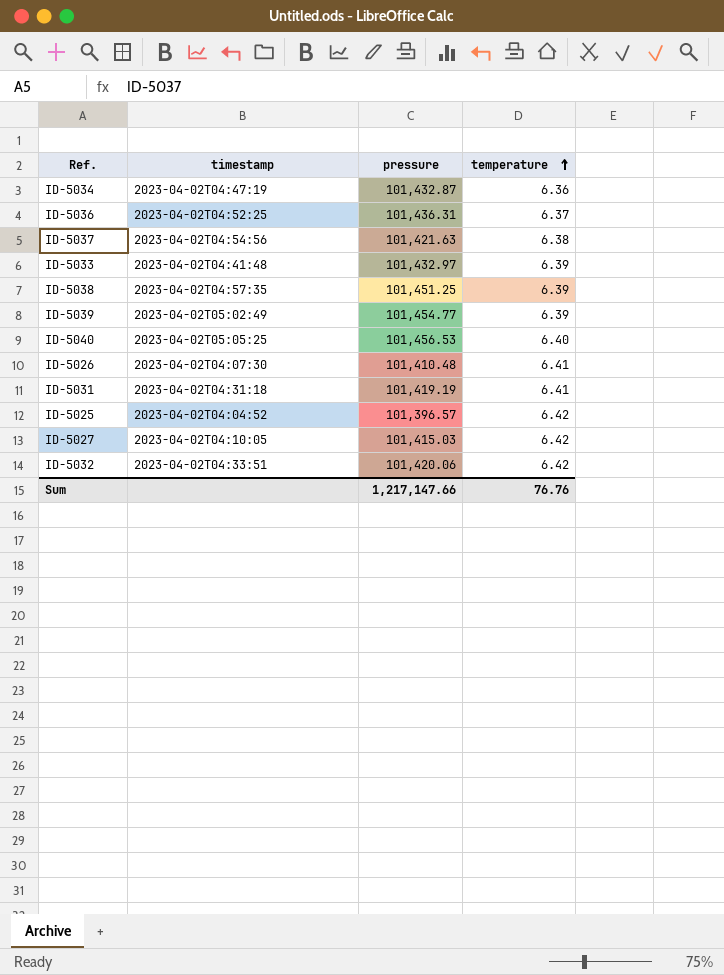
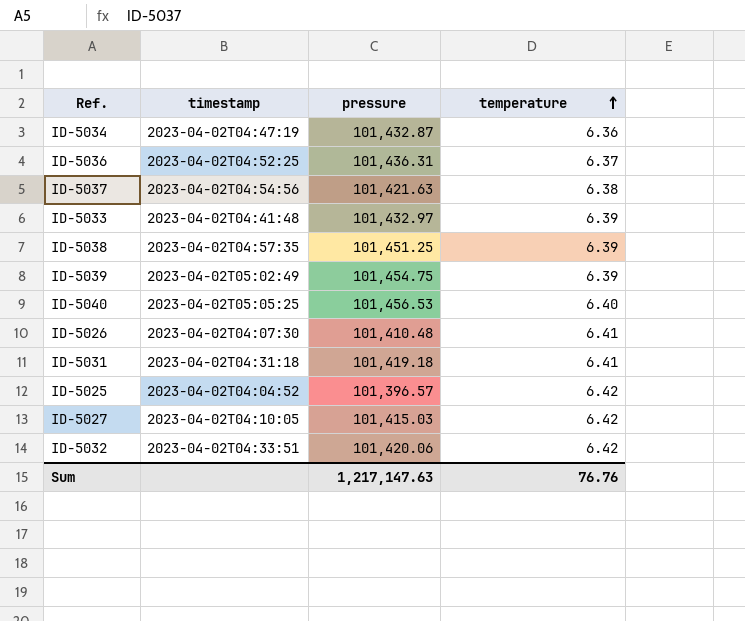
ID-5039 | pressure: 101,454.77 -> 101,454.75
ID-5031 | pressure: 101,419.19 -> 101,419.18
Sum | pressure: 1,217,147.66 -> 1,217,147.63

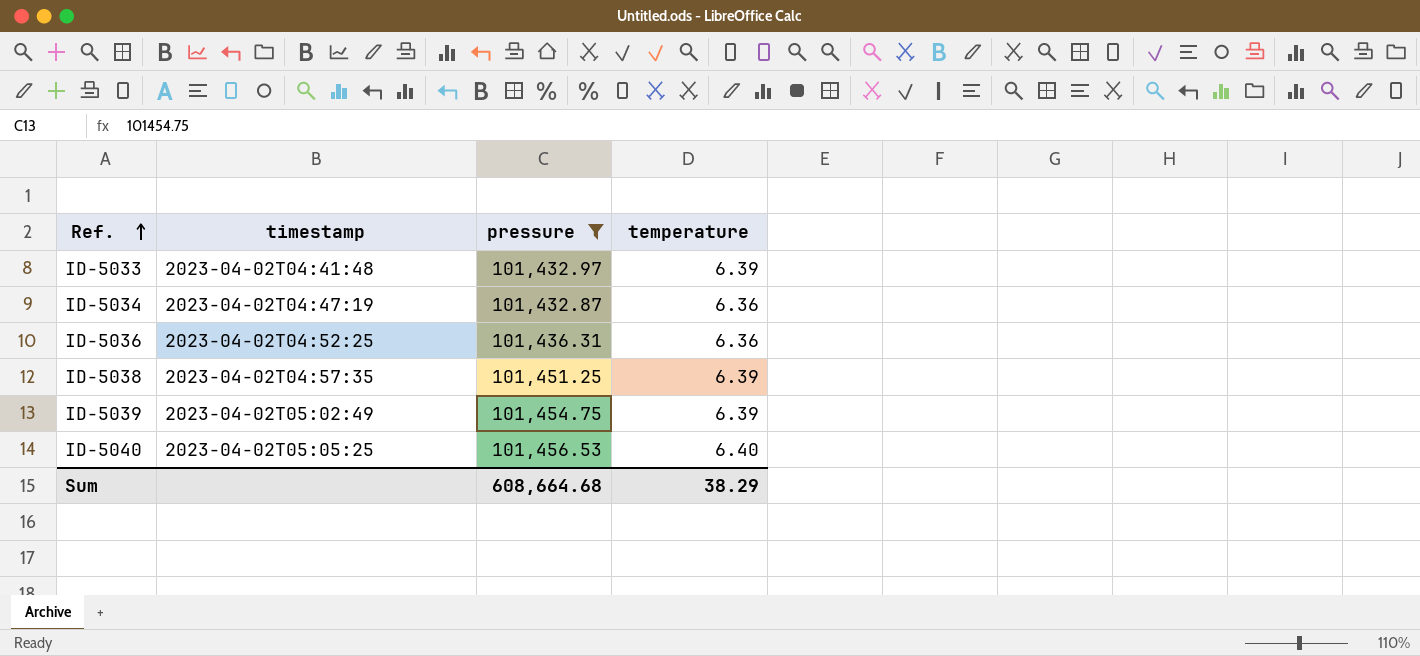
filter: none -> pressure >= 101,432.87
row order: temperature ascending -> Ref. ascending
ID-5036 | temperature: 6.37 -> 6.36
Sum | pressure: 1,217,147.63 -> 608,664.68
Sum | temperature: 76.76 -> 38.29

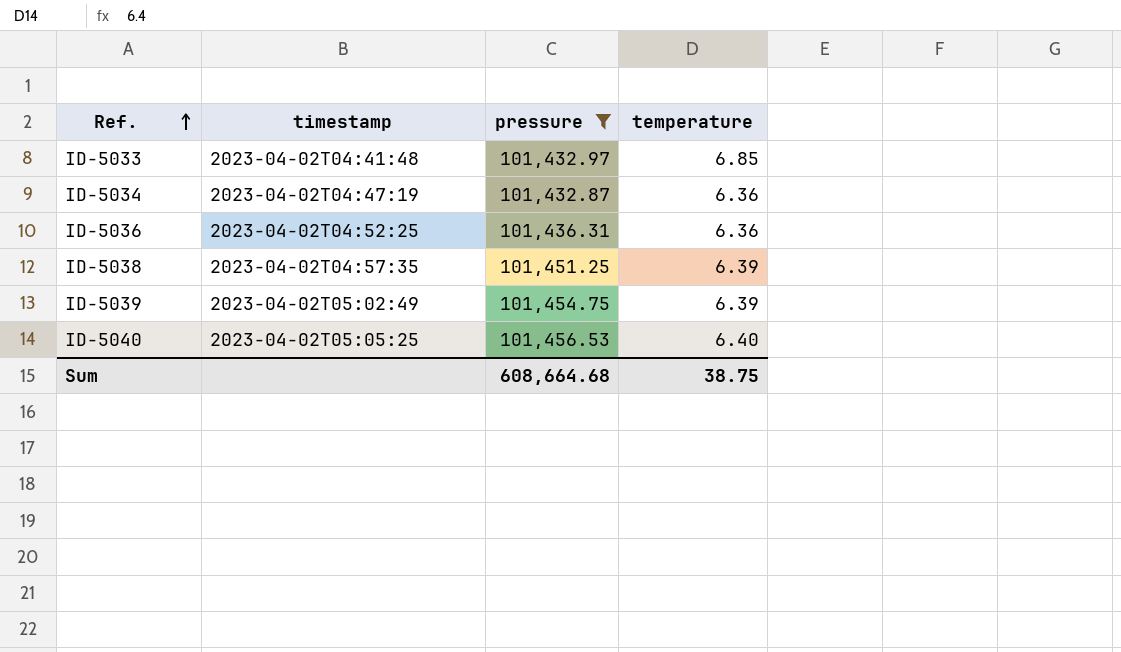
ID-5033 | temperature: 6.39 -> 6.85
Sum | temperature: 38.29 -> 38.75

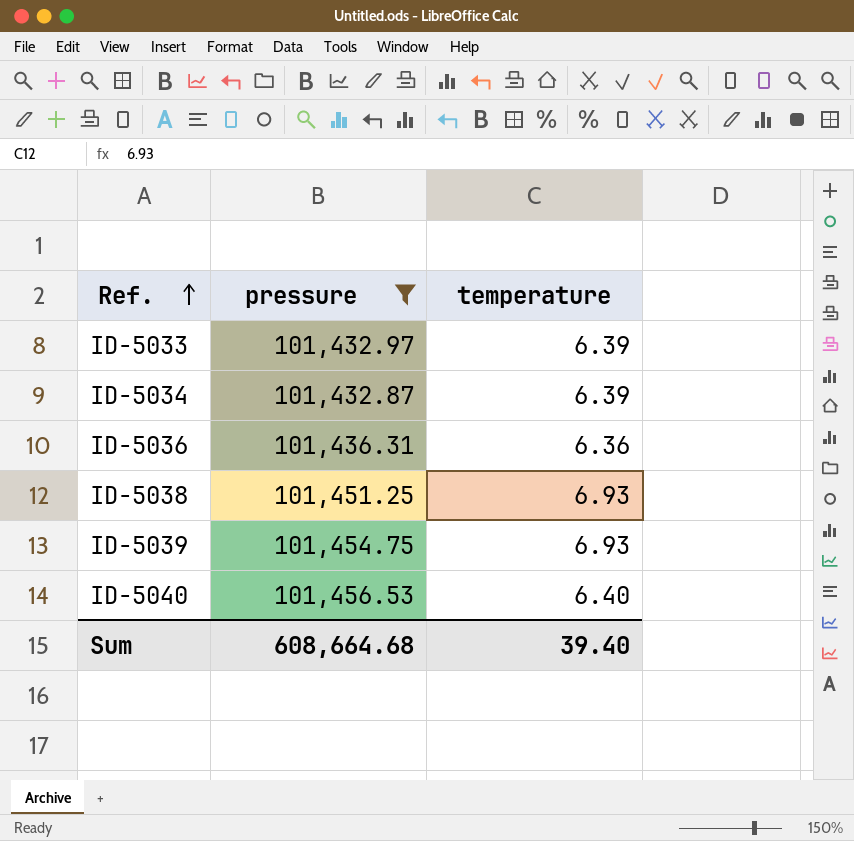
column timestamp | position: 2 -> none
ID-5033 | temperature: 6.85 -> 6.39
ID-5034 | temperature: 6.36 -> 6.39
ID-5038 | temperature: 6.39 -> 6.93
ID-5039 | temperature: 6.39 -> 6.93
Sum | temperature: 38.75 -> 39.40

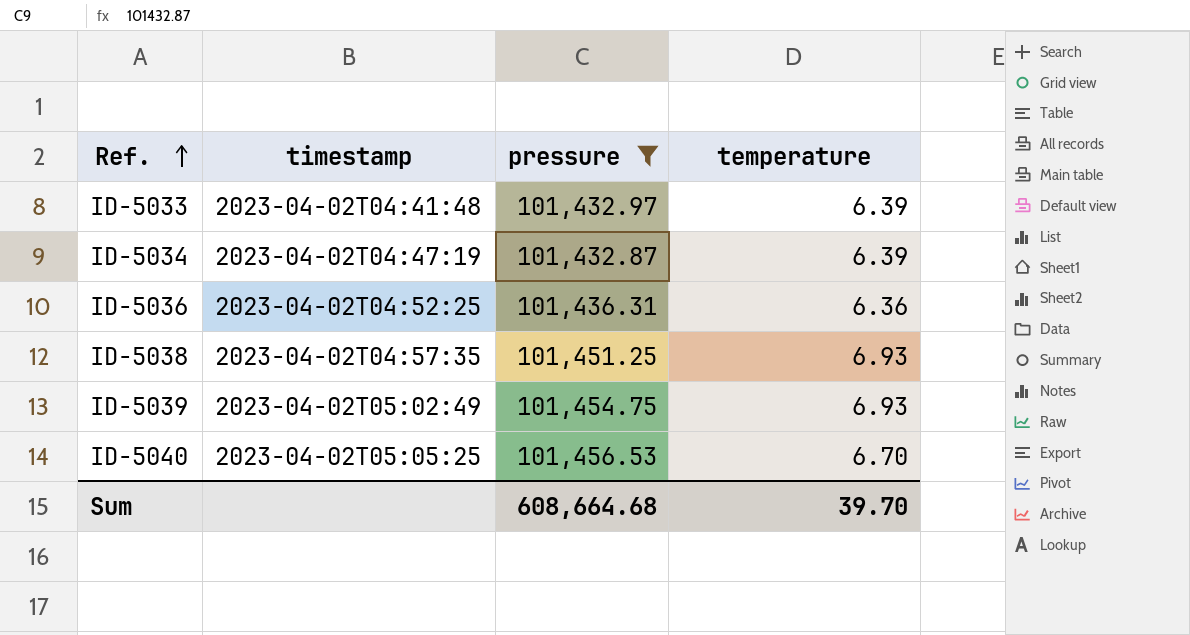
column timestamp | position: none -> 2
ID-5040 | temperature: 6.40 -> 6.70
Sum | temperature: 39.40 -> 39.70

